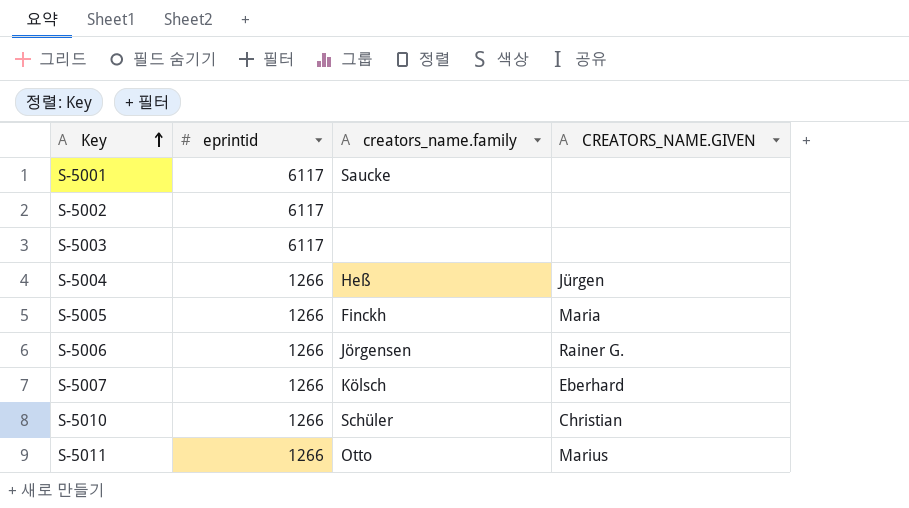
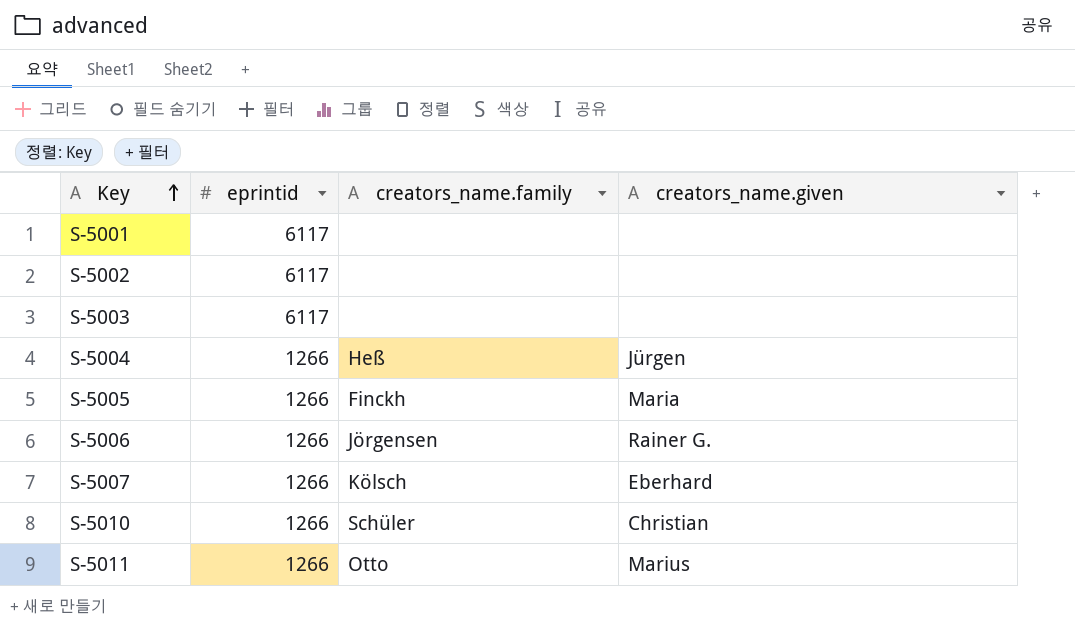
column name: CREATORS_NAME.GIVEN -> creators_name.given
S-5001 | creators_name.family: Saucke -> none

